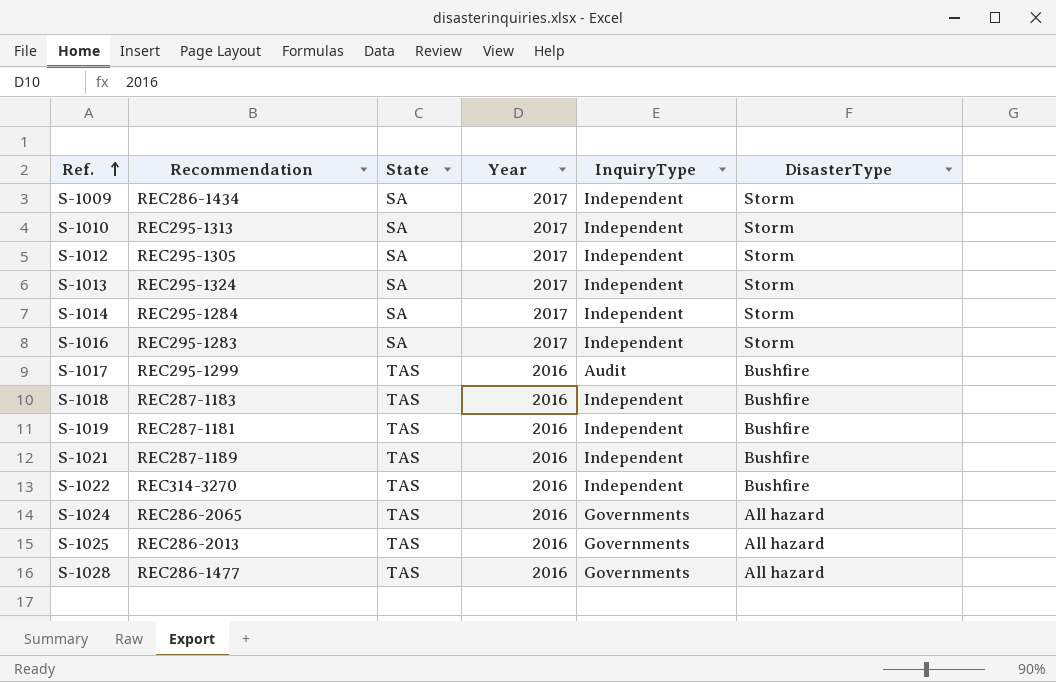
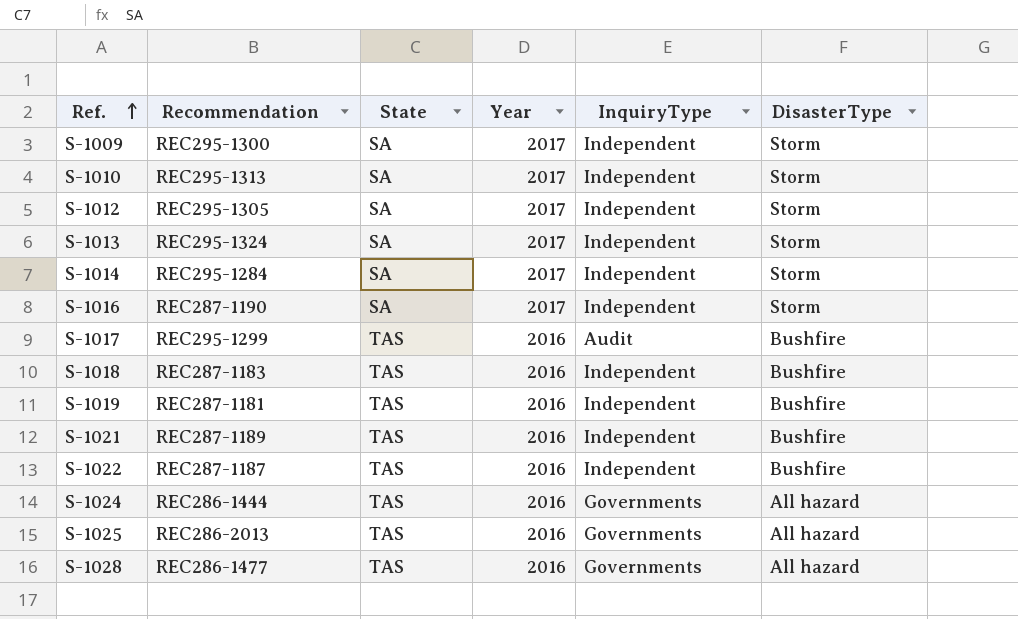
S-1009 | Recommendation: REC286-1434 -> REC295-1300
S-1016 | Recommendation: REC295-1283 -> REC287-1190
S-1022 | Recommendation: REC314-3270 -> REC287-1187
S-1024 | Recommendation: REC286-2065 -> REC286-1444

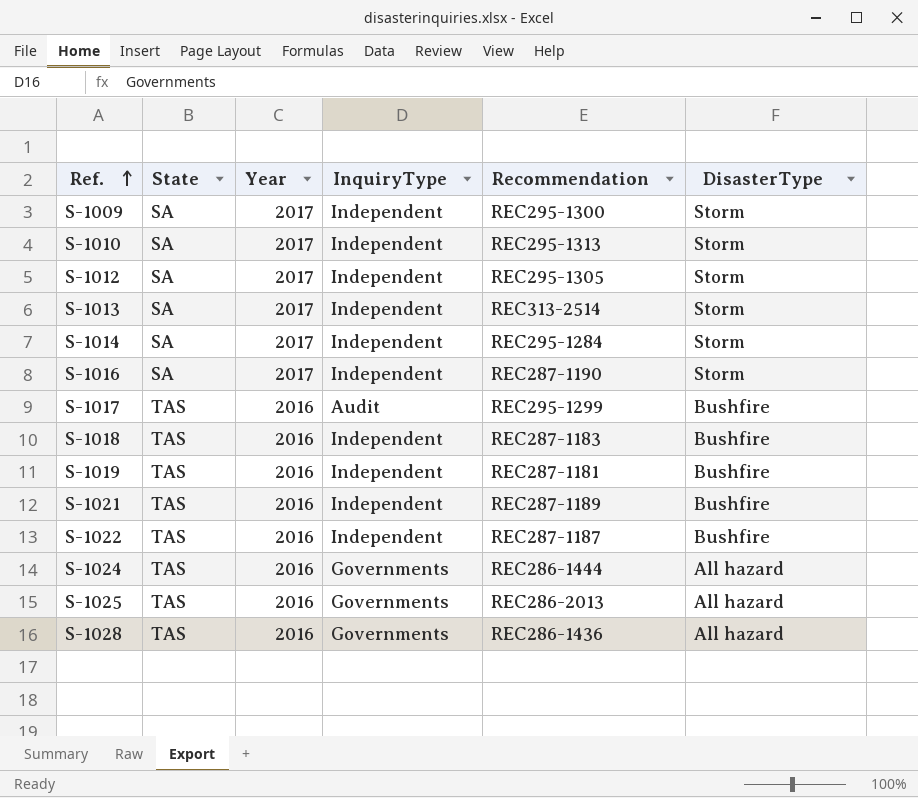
column Recommendation | position: 2 -> 5
S-1013 | Recommendation: REC295-1324 -> REC313-2514
S-1028 | Recommendation: REC286-1477 -> REC286-1436

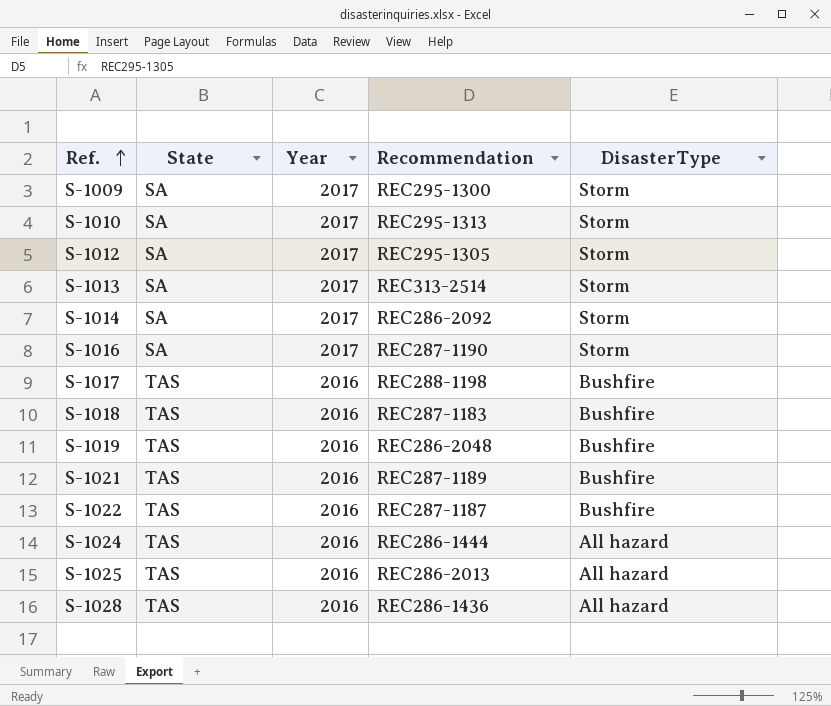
column InquiryType | position: 4 -> none
S-1014 | Recommendation: REC295-1284 -> REC286-2092
S-1017 | Recommendation: REC295-1299 -> REC288-1198
S-1019 | Recommendation: REC287-1181 -> REC286-2048

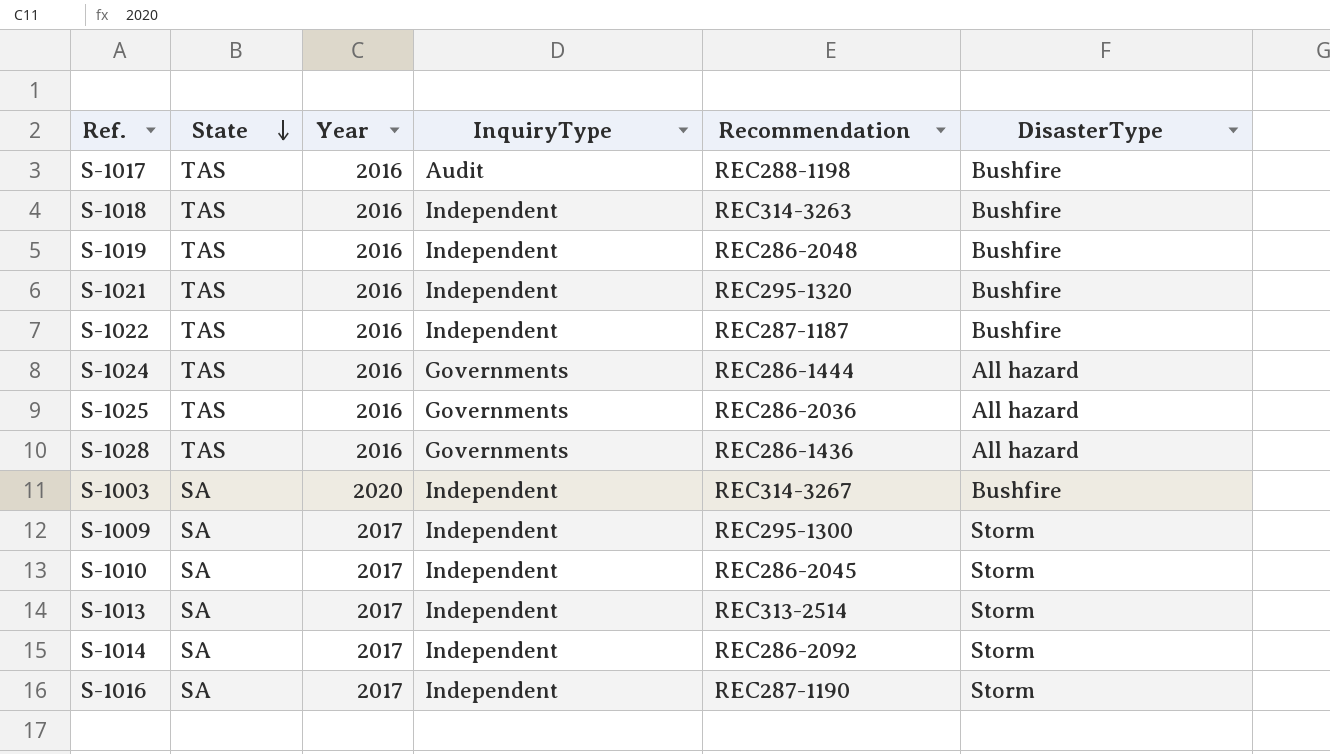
row order: Ref. ascending -> State descending
column InquiryType | position: none -> 4
row S-1012: SA | 2017 | REC295-1305 | Storm -> none
S-1018 | Recommendation: REC287-1183 -> REC314-3263
S-1021 | Recommendation: REC287-1189 -> REC295-1320
S-1025 | Recommendation: REC286-2013 -> REC286-2036
row S-1003: none -> SA | 2020 | Independent | REC314-3267 | Bushfire
S-1010 | Recommendation: REC295-1313 -> REC286-2045

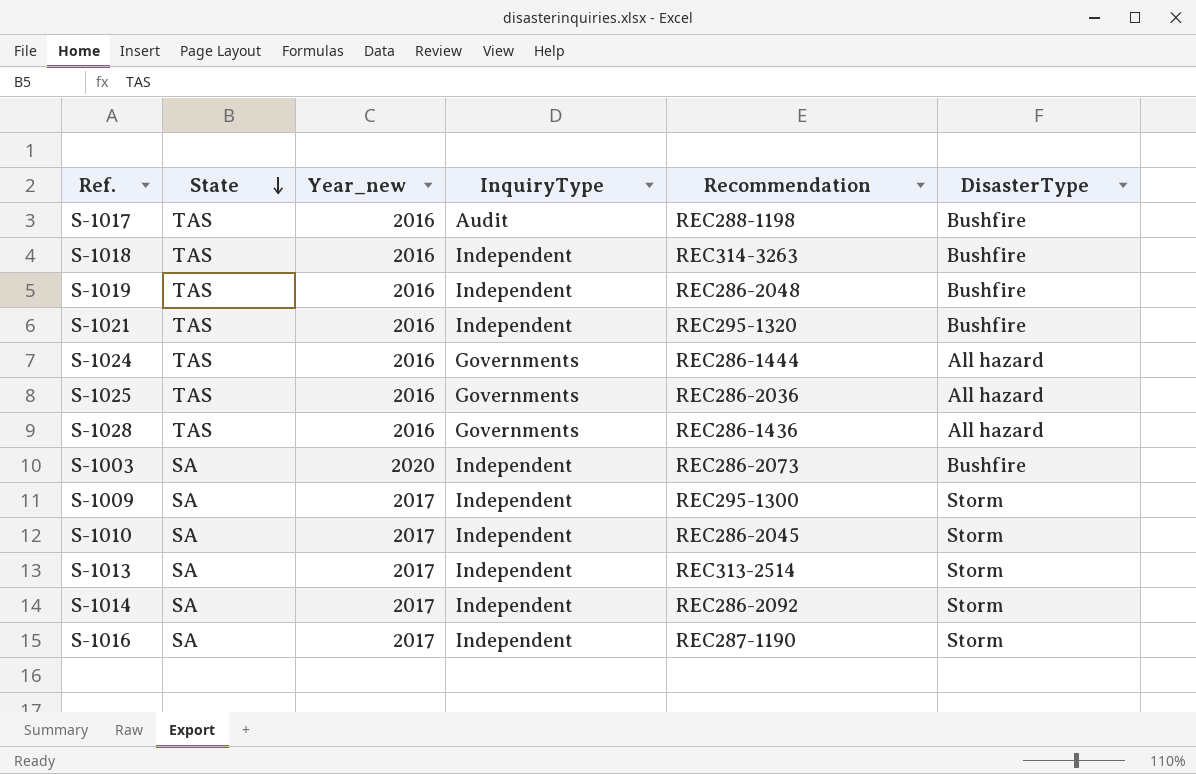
column name: Year -> Year_new
row S-1022: TAS | 2016 | Independent | REC287-1187 | Bushfire -> none
S-1003 | Recommendation: REC314-3267 -> REC286-2073

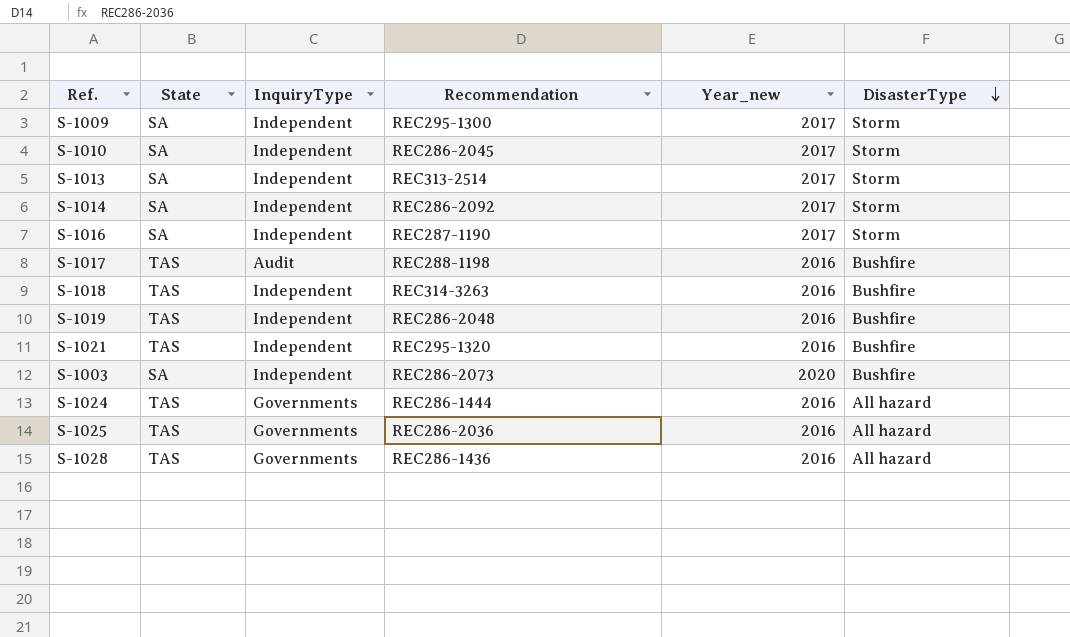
row order: State descending -> DisasterType descending
column Year_new | position: 3 -> 5

